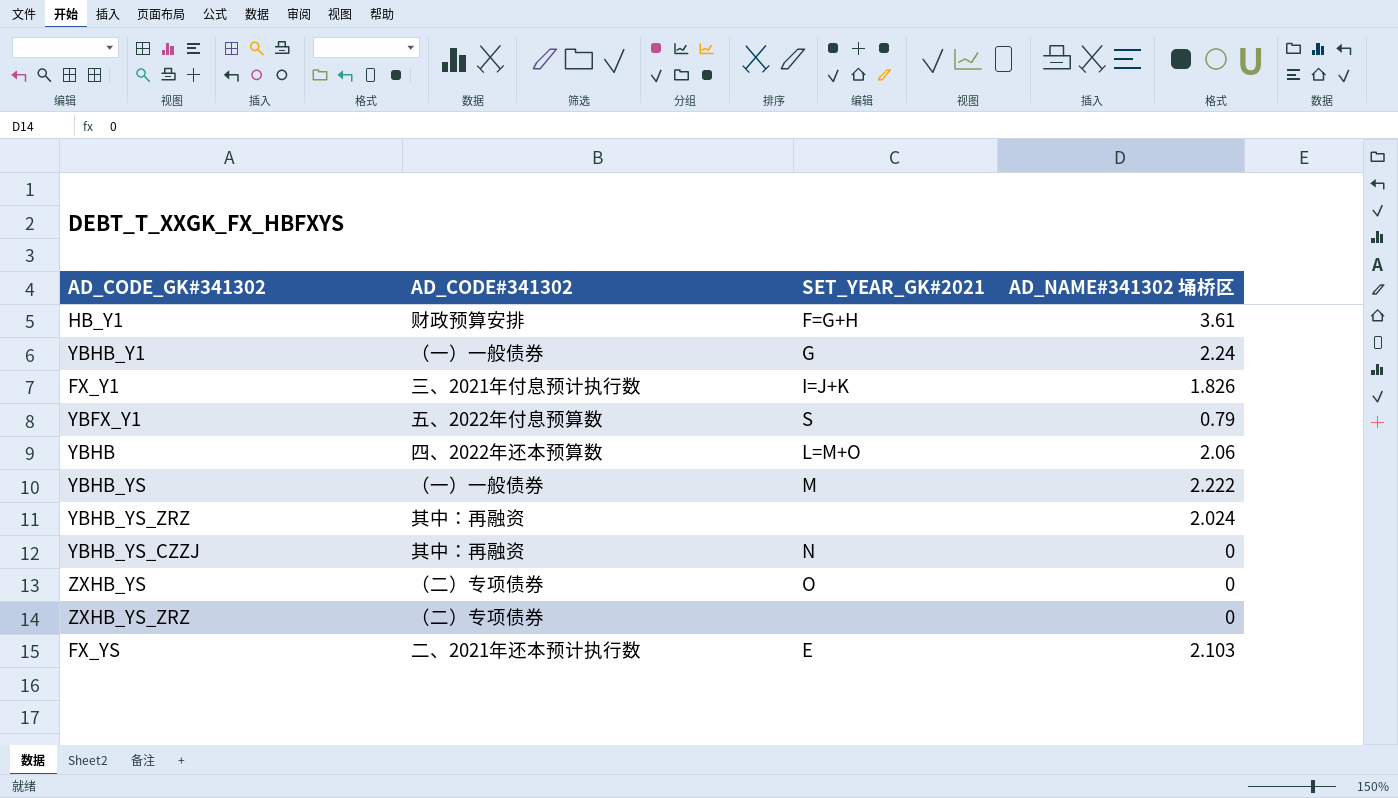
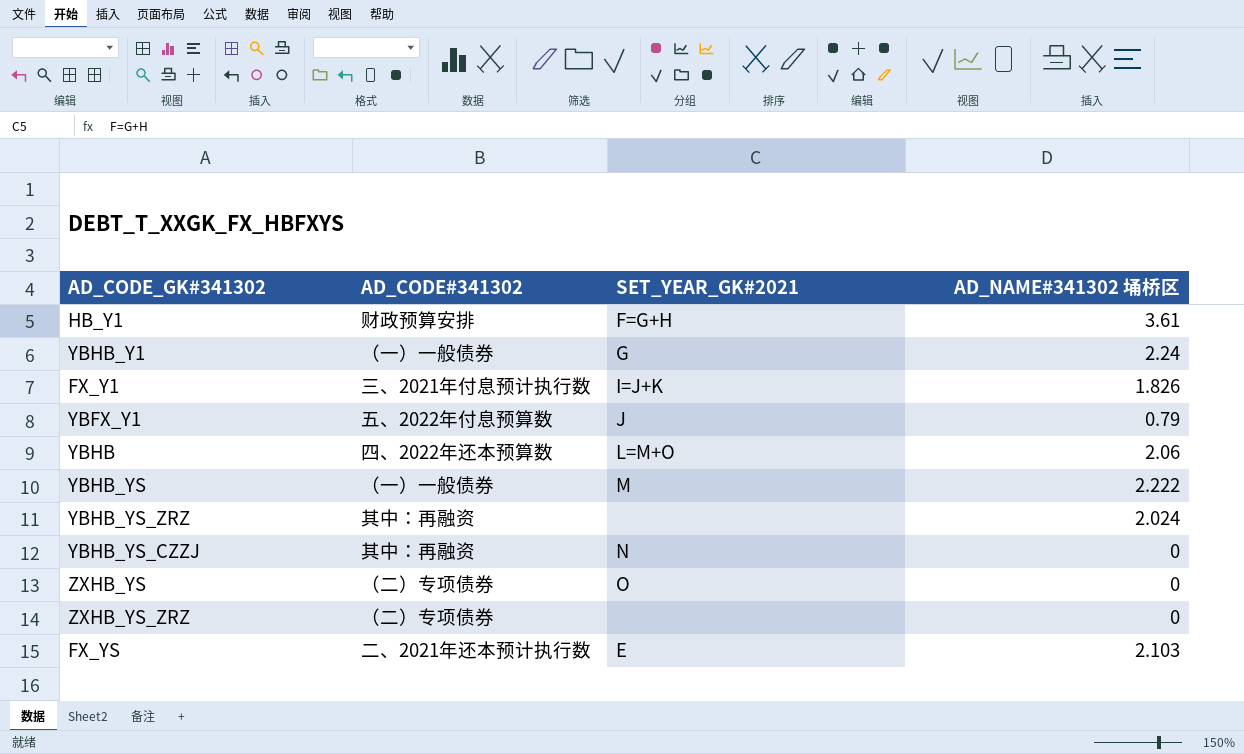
YBFX_Y1 | SET_YEAR_GK#2021: S -> J

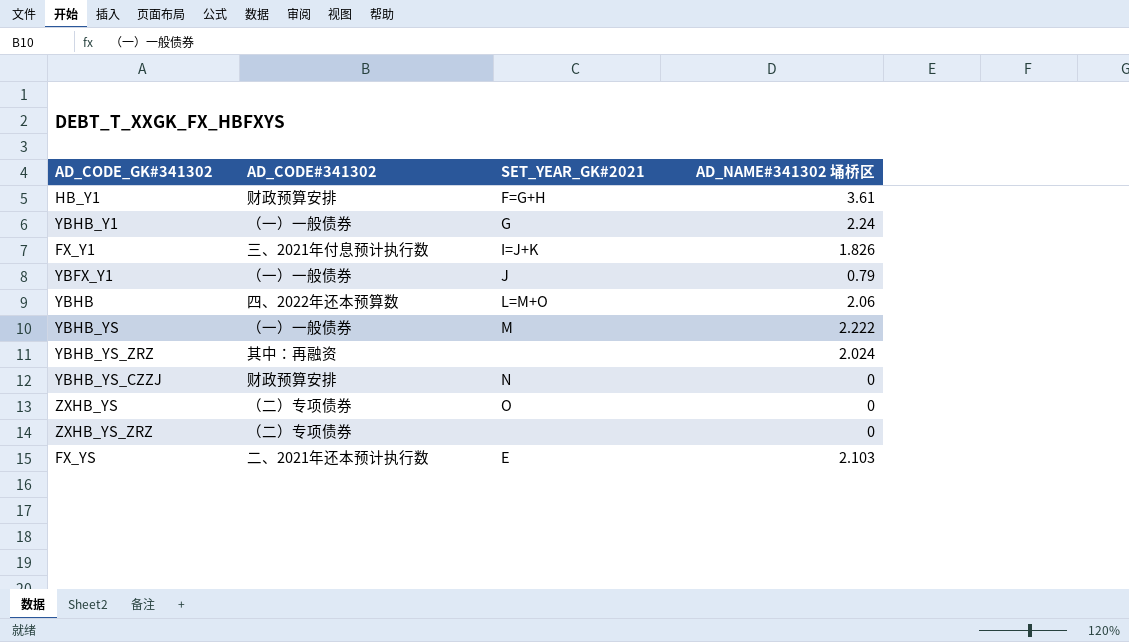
YBFX_Y1 | AD_CODE#341302: 五、2022年付息预算数 -> （一）一般债券
YBHB_YS_CZZJ | AD_CODE#341302: 其中：再融资 -> 财政预算安排

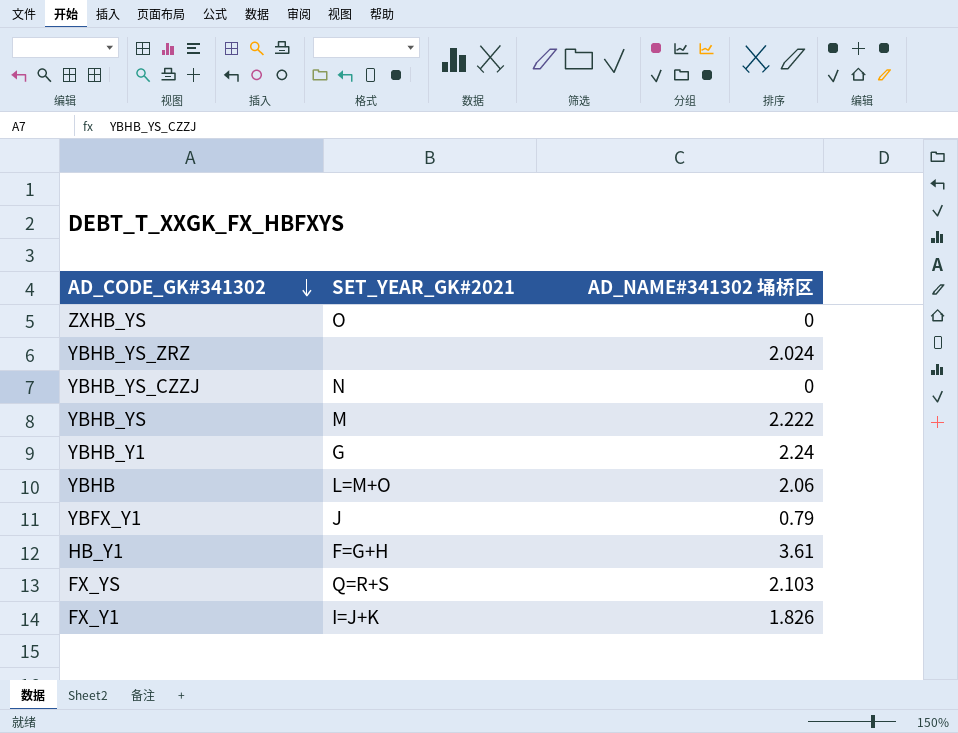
row order: none -> AD_CODE_GK#341302 descending
column AD_CODE#341302 | position: 2 -> none
row ZXHB_YS_ZRZ: （二）专项债券 | none | 0 -> none
FX_YS | SET_YEAR_GK#2021: E -> Q=R+S

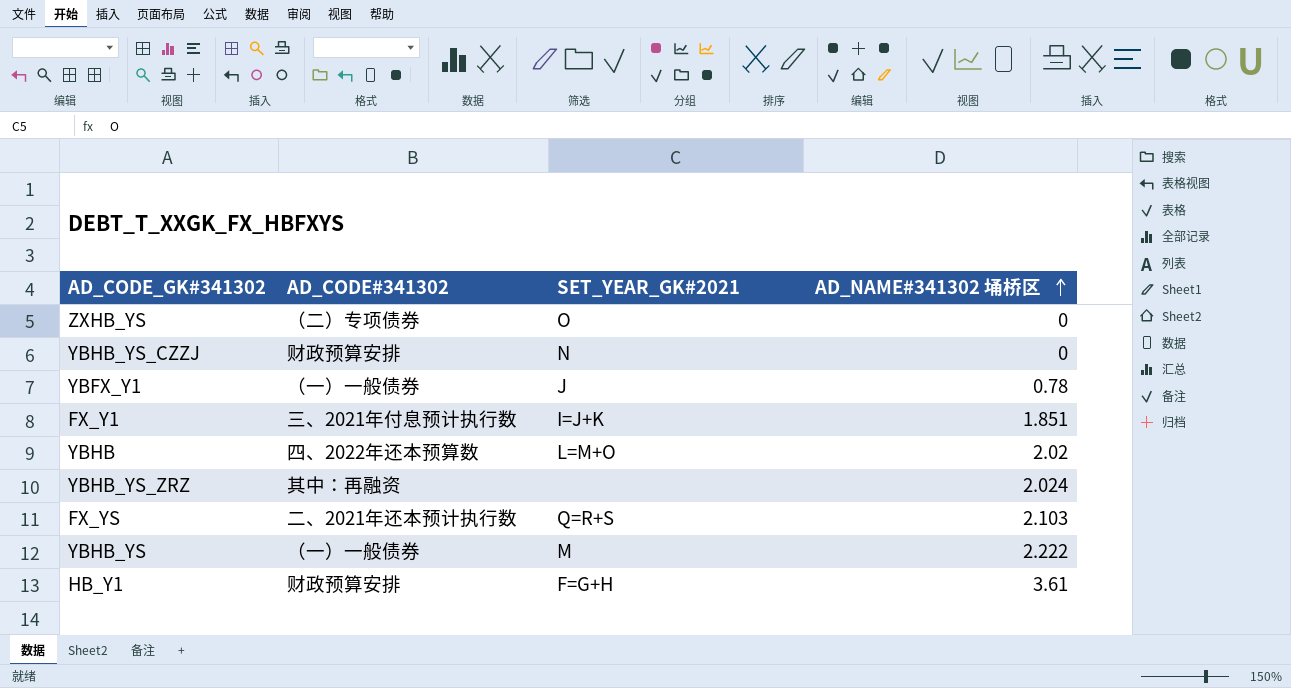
row order: AD_CODE_GK#341302 descending -> AD_NAME#341302 埇桥区 ascending
column AD_CODE#341302 | position: none -> 2
row YBHB_Y1: G | 2.24 -> none
YBFX_Y1 | AD_NAME#341302 埇桥区: 0.79 -> 0.78
FX_Y1 | AD_NAME#341302 埇桥区: 1.826 -> 1.851
YBHB | AD_NAME#341302 埇桥区: 2.06 -> 2.02

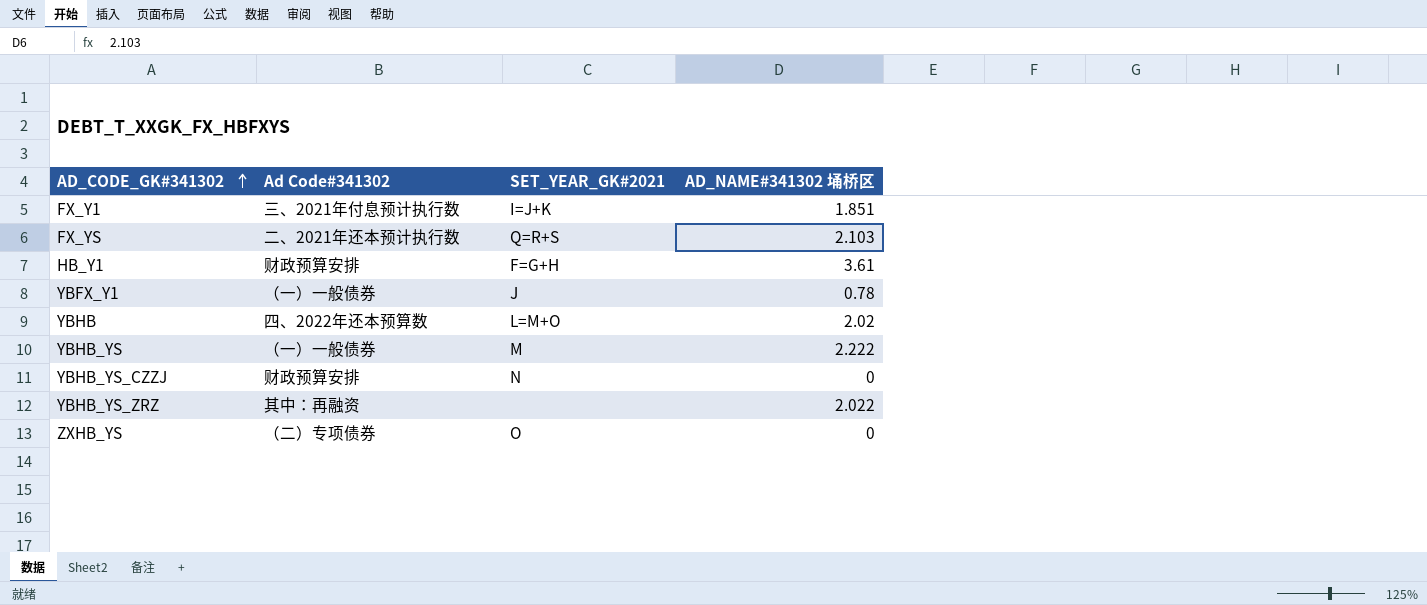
row order: AD_NAME#341302 埇桥区 ascending -> AD_CODE_GK#341302 ascending
column name: AD_CODE#341302 -> Ad Code#341302
YBHB_YS_ZRZ | AD_NAME#341302 埇桥区: 2.024 -> 2.022

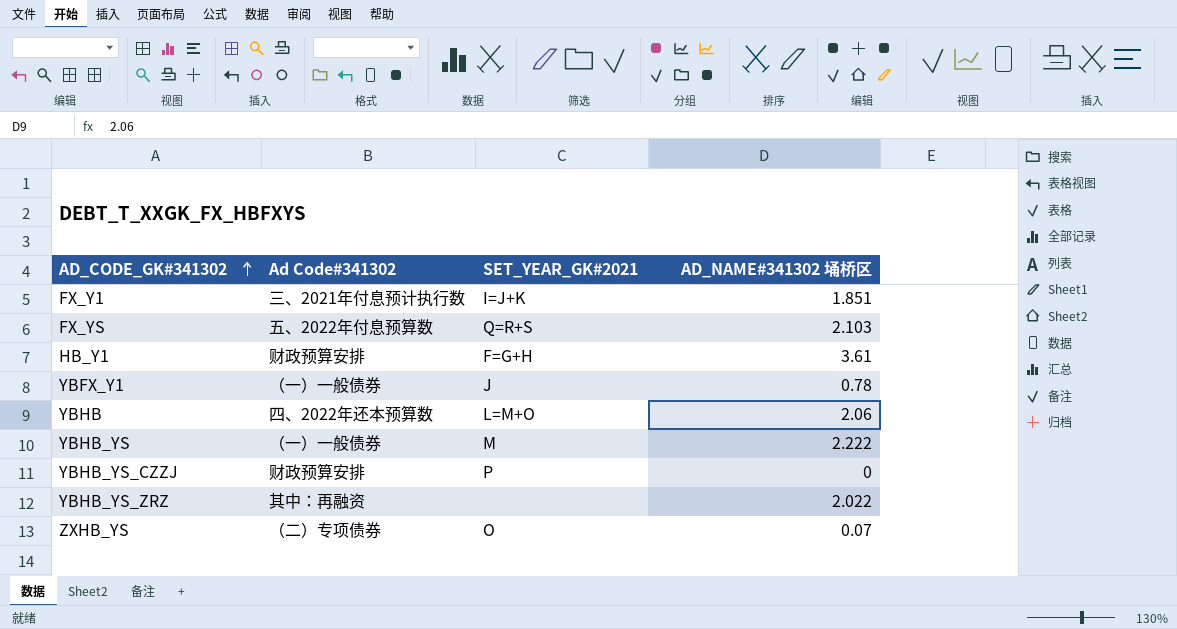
FX_YS | Ad Code#341302: 二、2021年还本预计执行数 -> 五、2022年付息预算数
YBHB | AD_NAME#341302 埇桥区: 2.02 -> 2.06
YBHB_YS_CZZJ | SET_YEAR_GK#2021: N -> P
ZXHB_YS | AD_NAME#341302 埇桥区: 0 -> 0.07

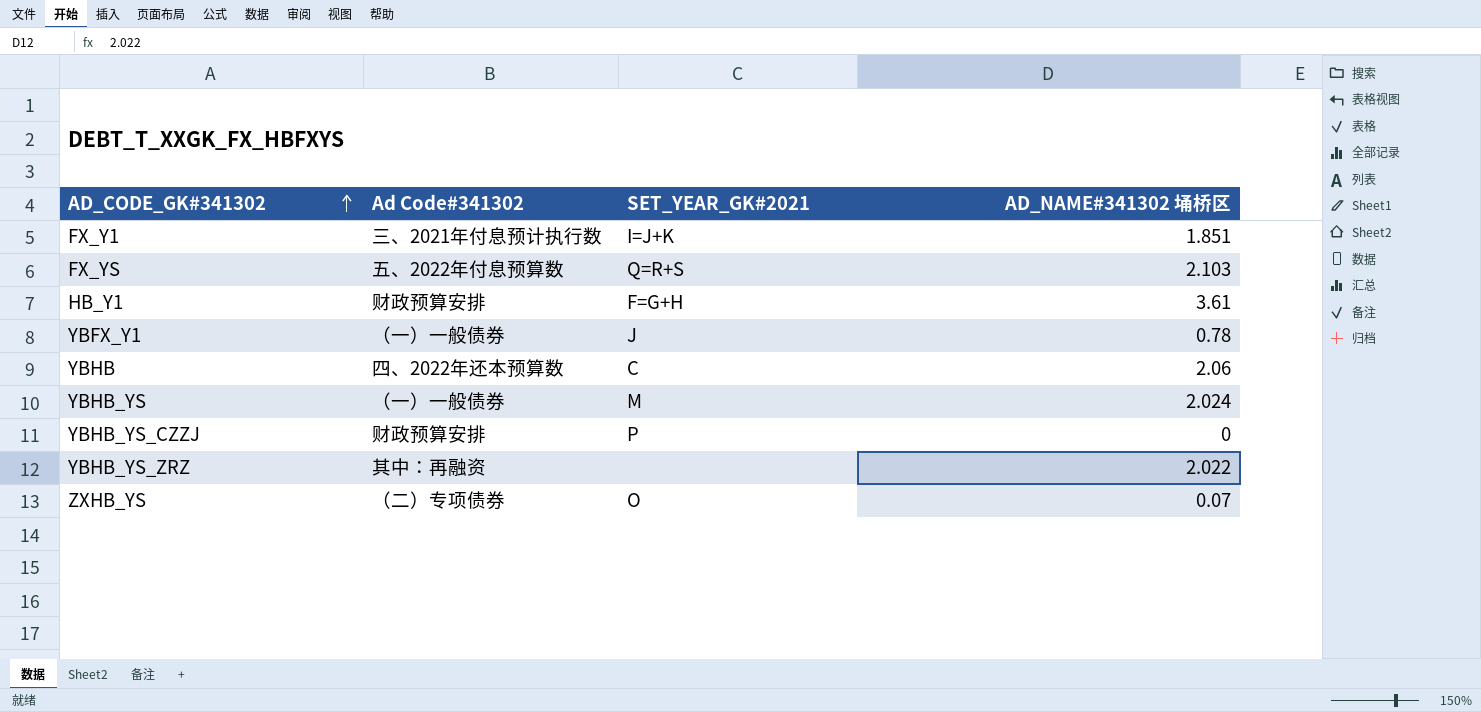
YBHB | SET_YEAR_GK#2021: L=M+O -> C
YBHB_YS | AD_NAME#341302 埇桥区: 2.222 -> 2.024

